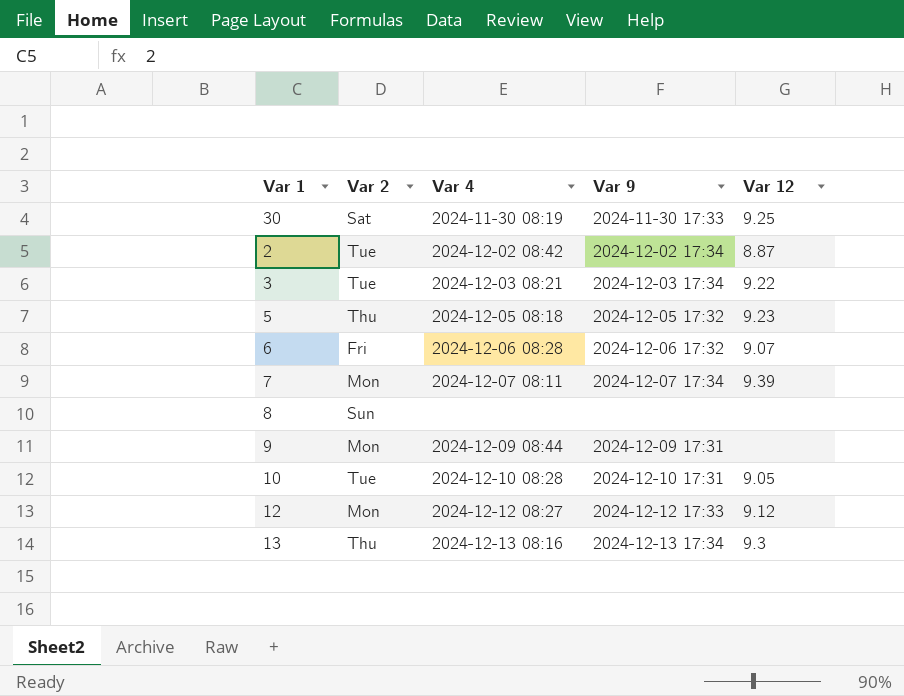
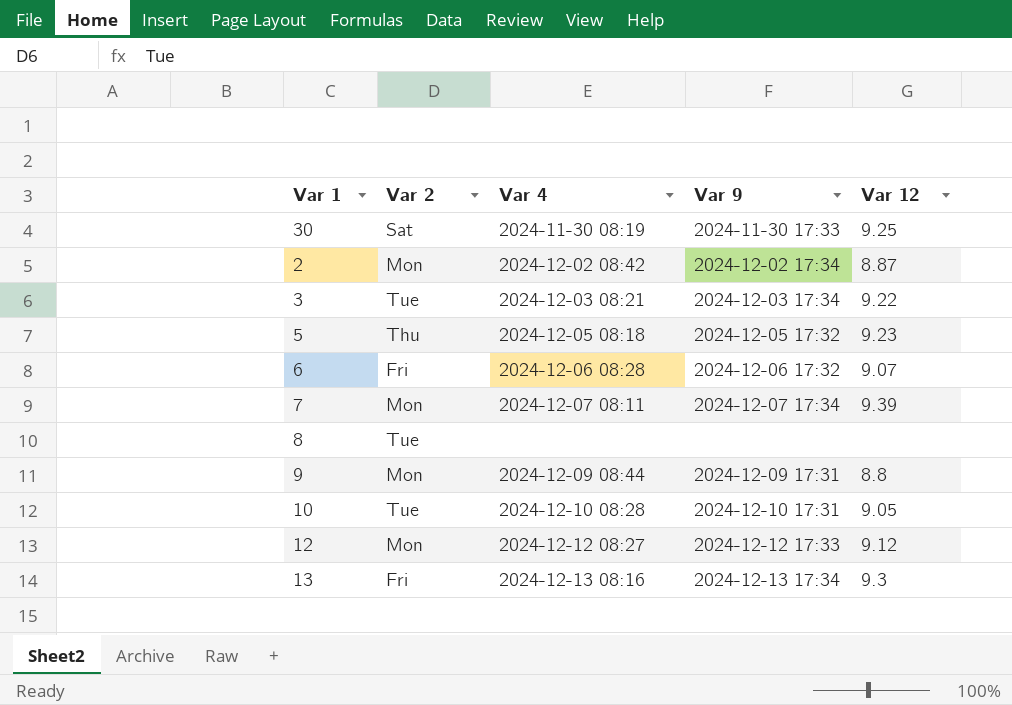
2 | Var 2: Tue -> Mon
8 | Var 2: Sun -> Tue
9 | Var 12: none -> 8.8
13 | Var 2: Thu -> Fri

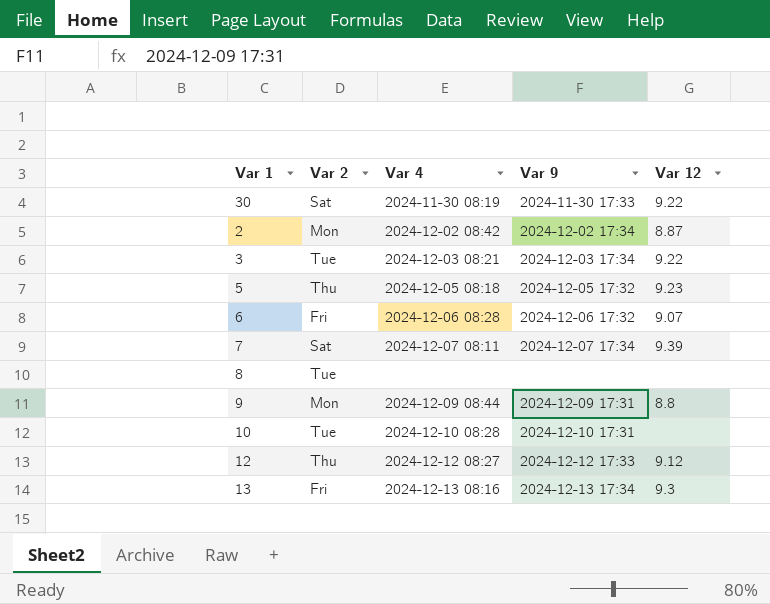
30 | Var 12: 9.25 -> 9.22
7 | Var 2: Mon -> Sat
10 | Var 12: 9.05 -> none
12 | Var 2: Mon -> Thu

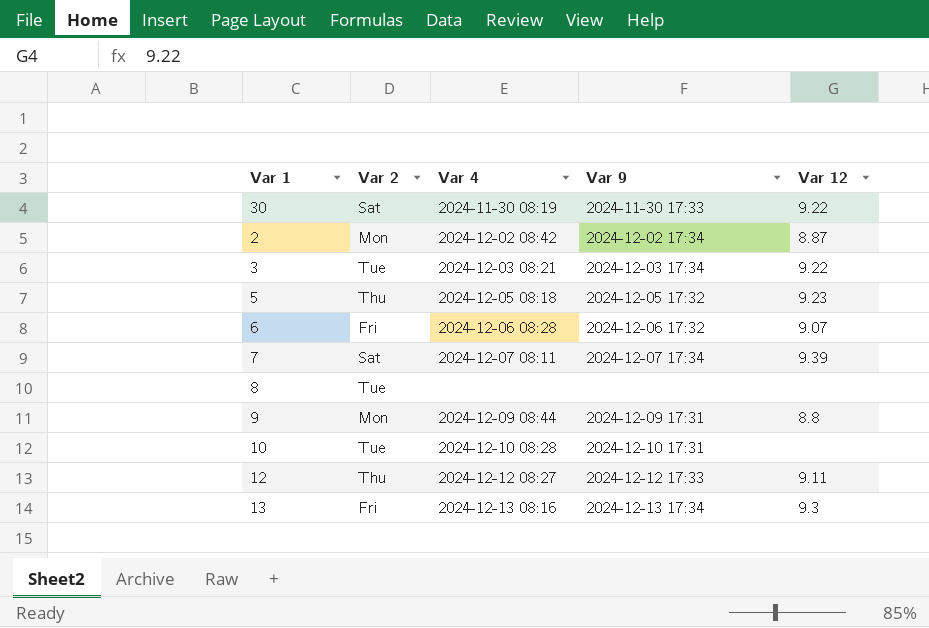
12 | Var 12: 9.12 -> 9.11

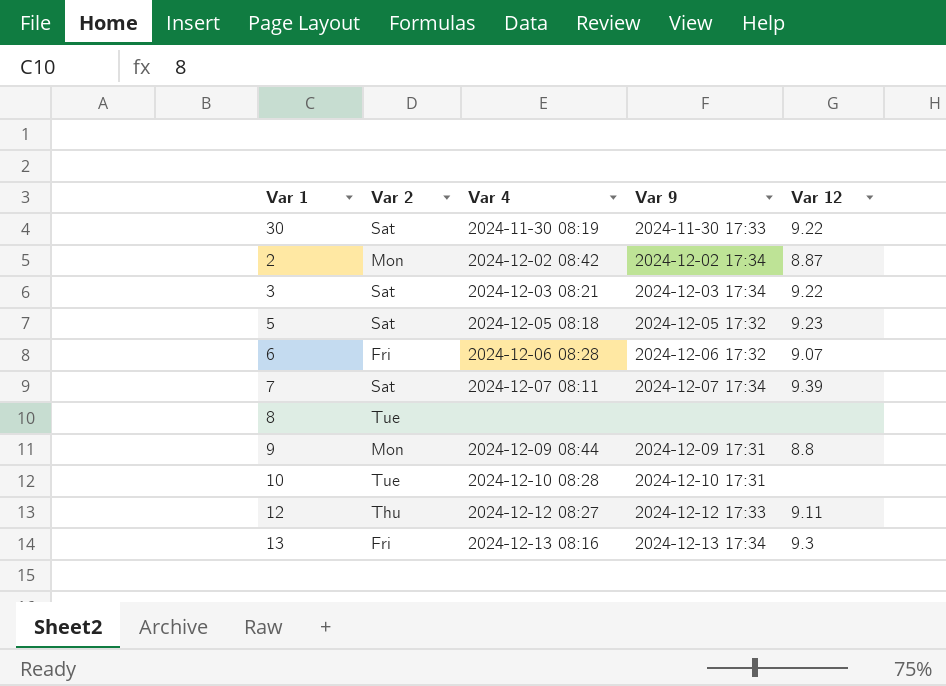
3 | Var 2: Tue -> Sat
5 | Var 2: Thu -> Sat

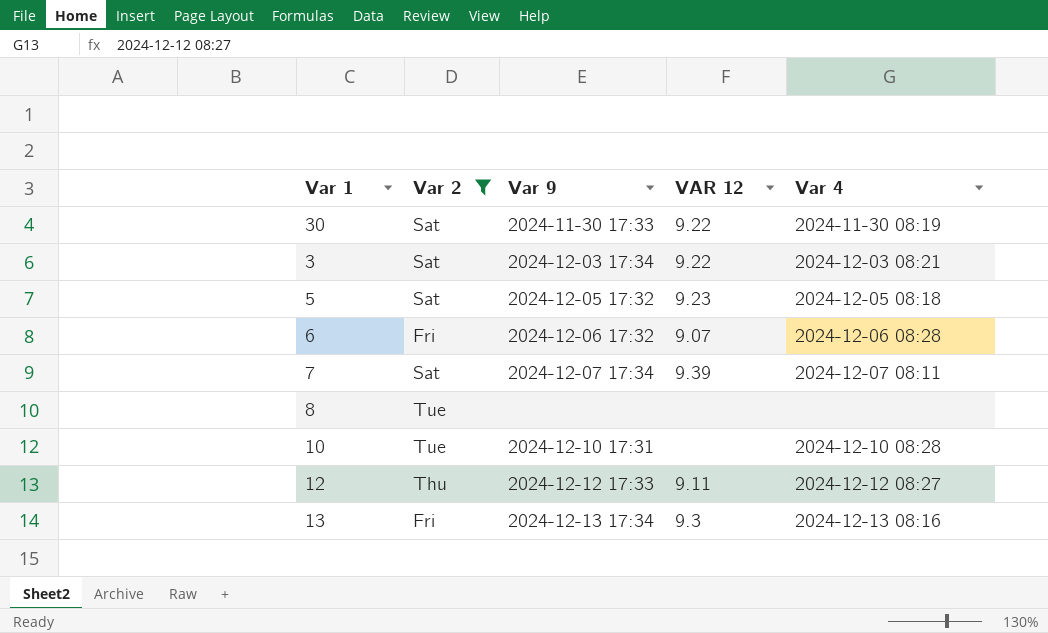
filter: none -> Var 2 != Mon
column name: Var 12 -> VAR 12
column Var 4 | position: 3 -> 5

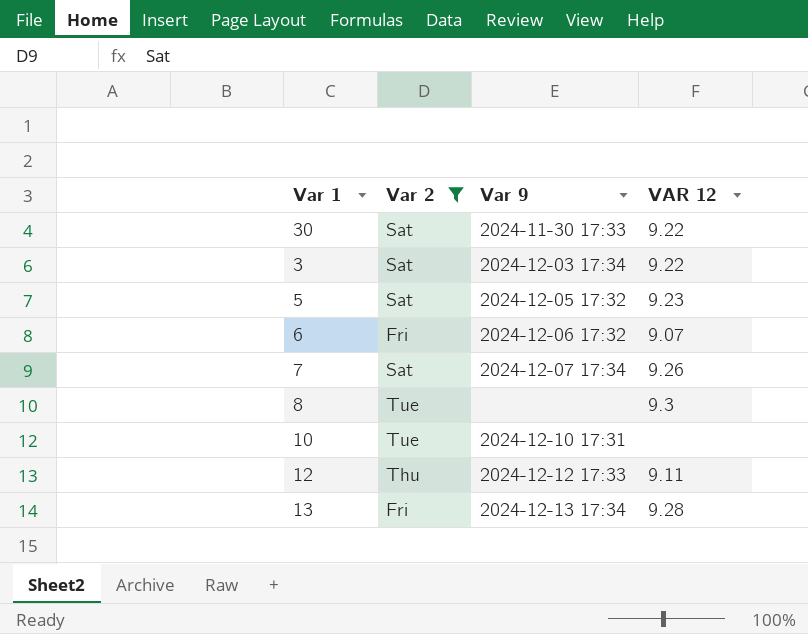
column Var 4 | position: 5 -> none
7 | VAR 12: 9.39 -> 9.26
8 | VAR 12: none -> 9.3
13 | VAR 12: 9.3 -> 9.28

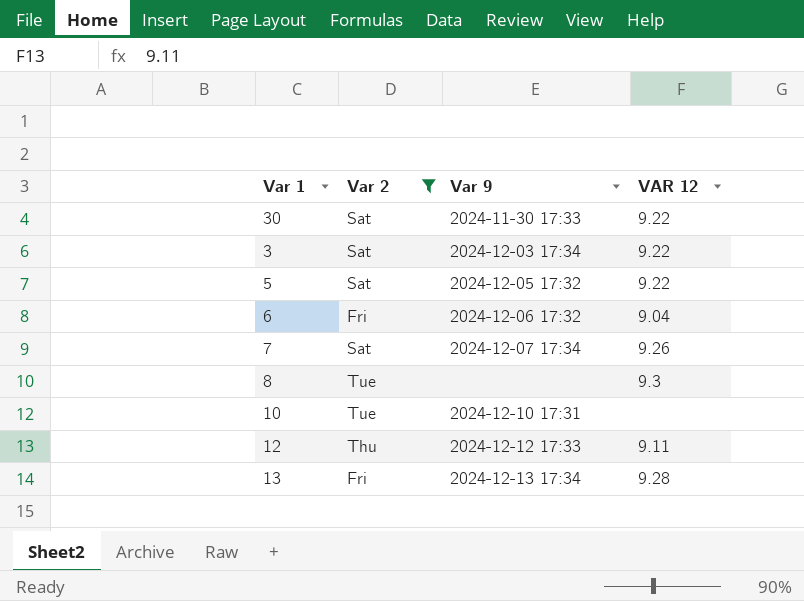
5 | VAR 12: 9.23 -> 9.22
6 | VAR 12: 9.07 -> 9.04

